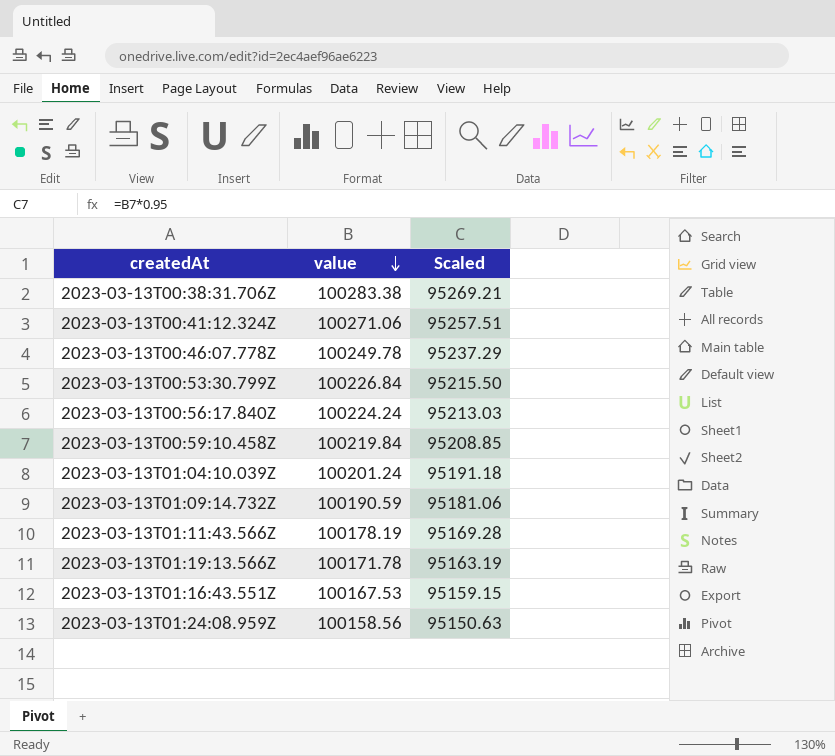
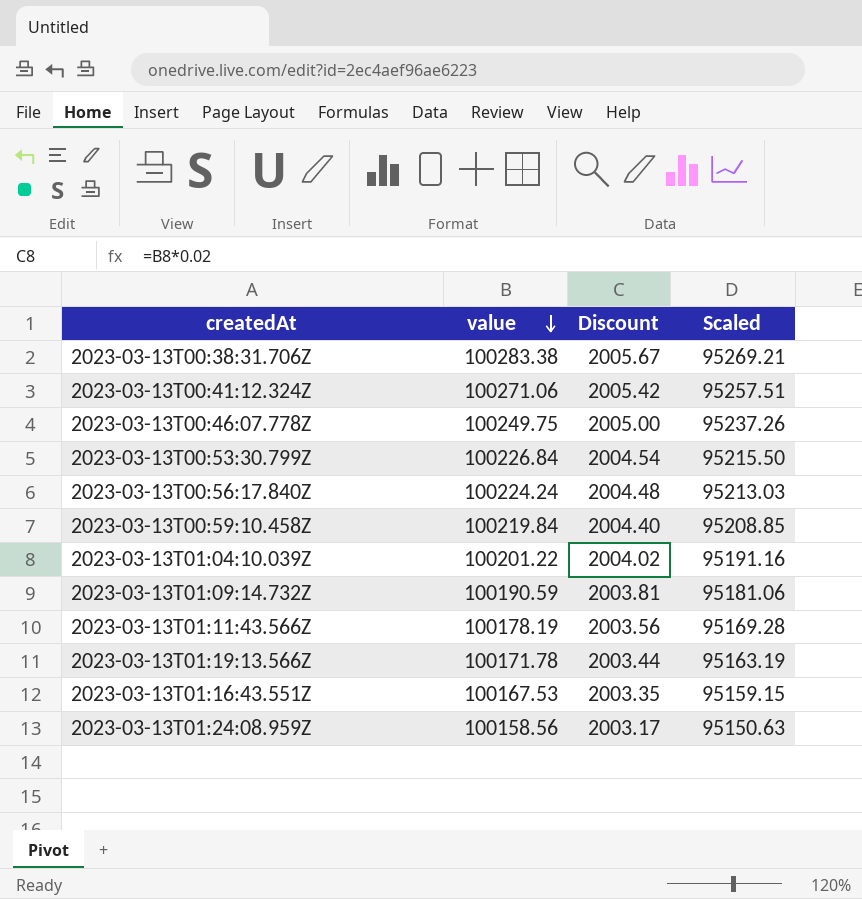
column Discount | formula: none -> [value] * 0.02
2023-03-13T00:46:07.778Z | value: 100249.78 -> 100249.75
2023-03-13T00:46:07.778Z | Scaled: 95237.29 -> 95237.26
2023-03-13T01:04:10.039Z | value: 100201.24 -> 100201.22
2023-03-13T01:04:10.039Z | Scaled: 95191.18 -> 95191.16

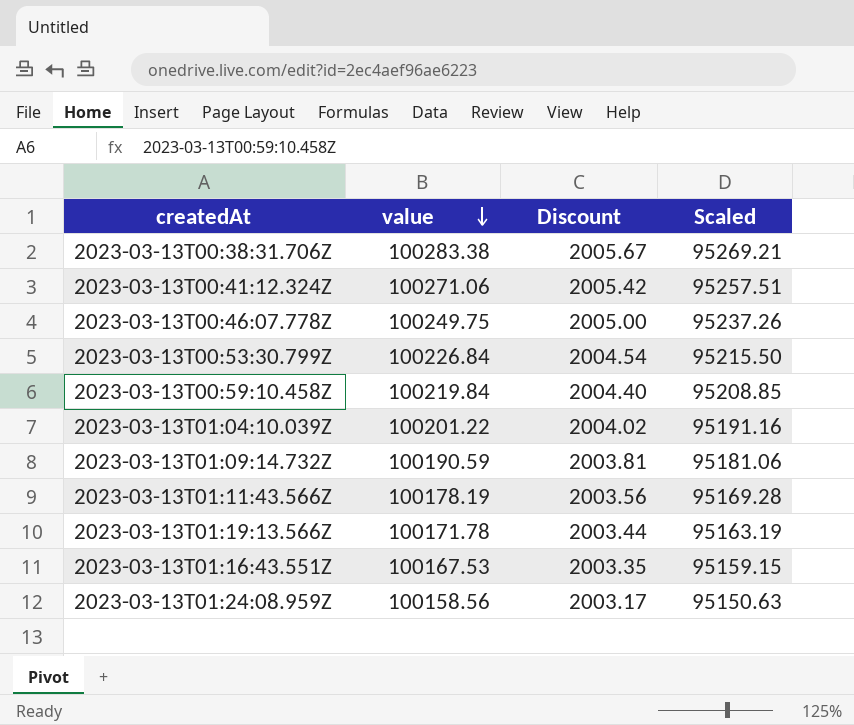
row 2023-03-13T00:56:17.840Z: 100224.24 | 2004.48 | 95213.03 -> none

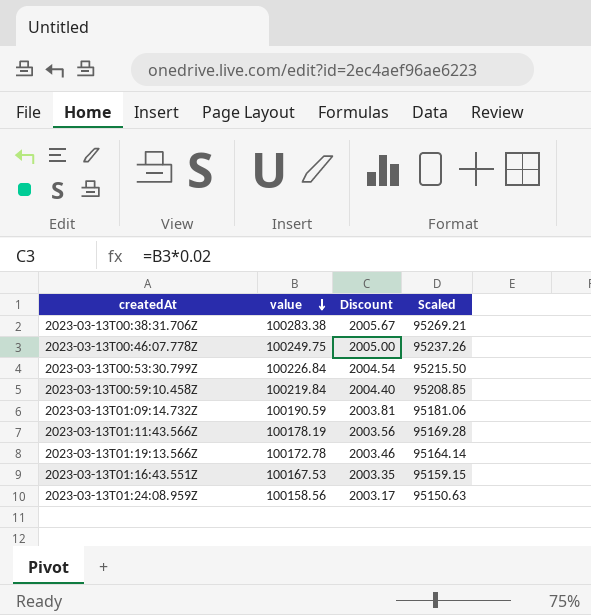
row 2023-03-13T00:41:12.324Z: 100271.06 | 2005.42 | 95257.51 -> none
row 2023-03-13T01:04:10.039Z: 100201.22 | 2004.02 | 95191.16 -> none
2023-03-13T01:19:13.566Z | value: 100171.78 -> 100172.78
2023-03-13T01:19:13.566Z | Discount: 2003.44 -> 2003.46
2023-03-13T01:19:13.566Z | Scaled: 95163.19 -> 95164.14

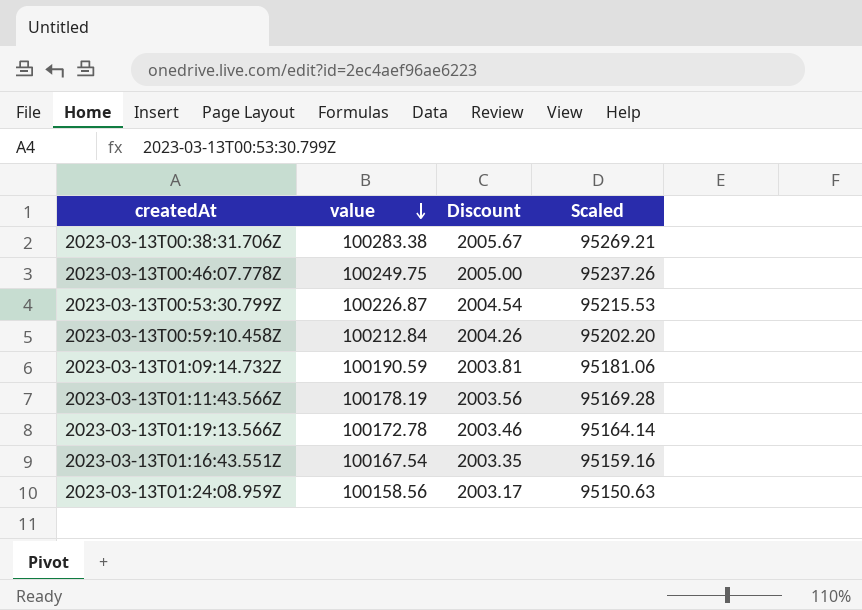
2023-03-13T00:53:30.799Z | value: 100226.84 -> 100226.87
2023-03-13T00:53:30.799Z | Scaled: 95215.50 -> 95215.53
2023-03-13T00:59:10.458Z | value: 100219.84 -> 100212.84
2023-03-13T00:59:10.458Z | Discount: 2004.40 -> 2004.26
2023-03-13T00:59:10.458Z | Scaled: 95208.85 -> 95202.20
2023-03-13T01:16:43.551Z | value: 100167.53 -> 100167.54
2023-03-13T01:16:43.551Z | Scaled: 95159.15 -> 95159.16

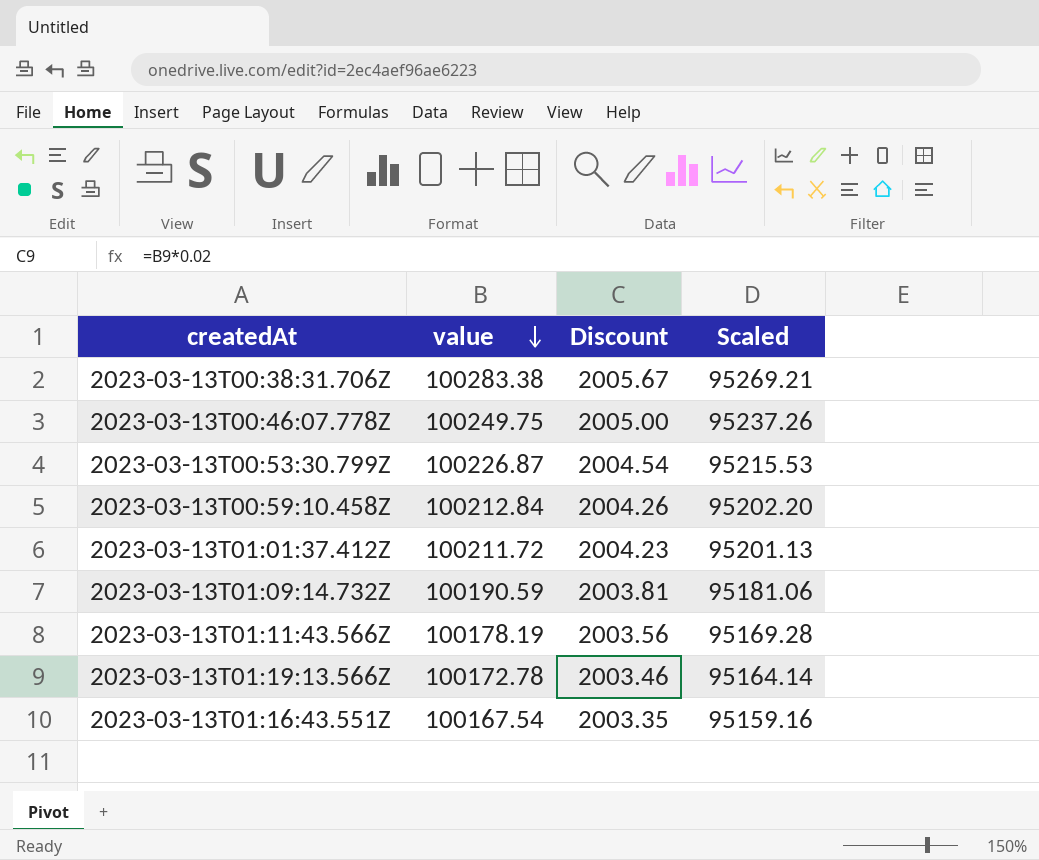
row 2023-03-13T01:24:08.959Z: 100158.56 | 2003.17 | 95150.63 -> none
row 2023-03-13T01:01:37.412Z: none -> 100211.72 | 2004.23 | 95201.13

